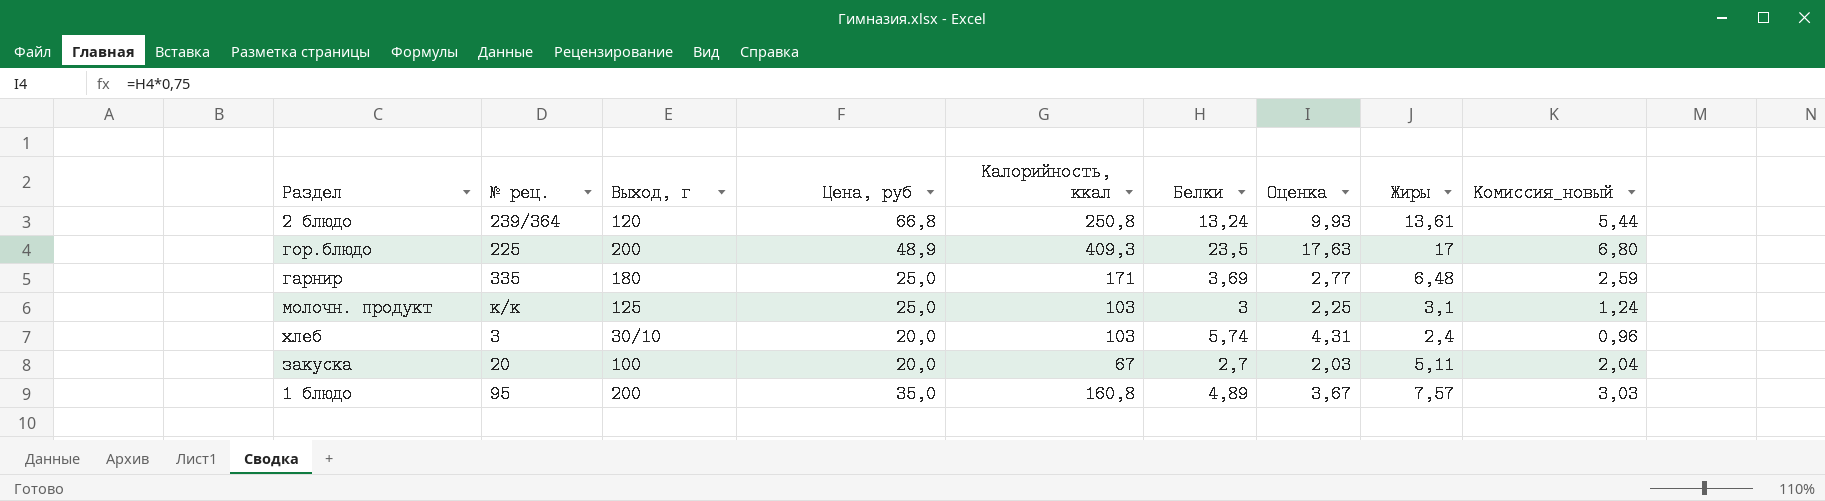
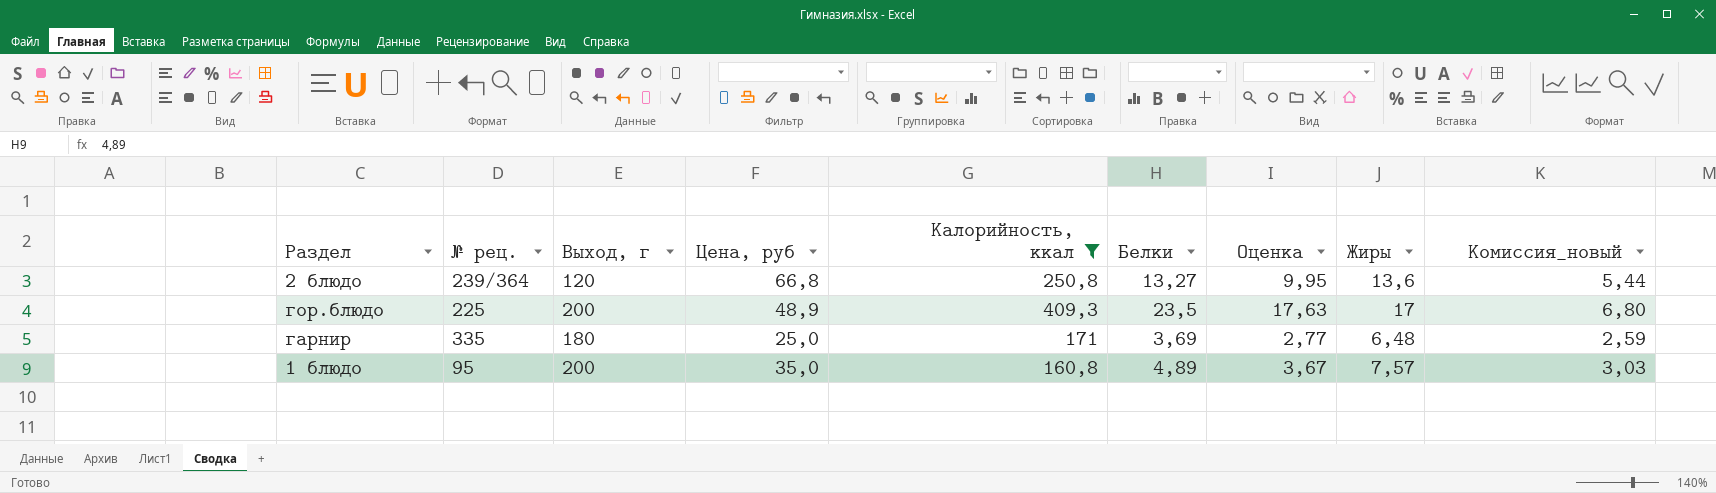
filter: none -> Калорийность, ккал >= 160,8
2 блюдо | Белки: 13,24 -> 13,27
2 блюдо | Оценка: 9,93 -> 9,95
2 блюдо | Жиры: 13,61 -> 13,6

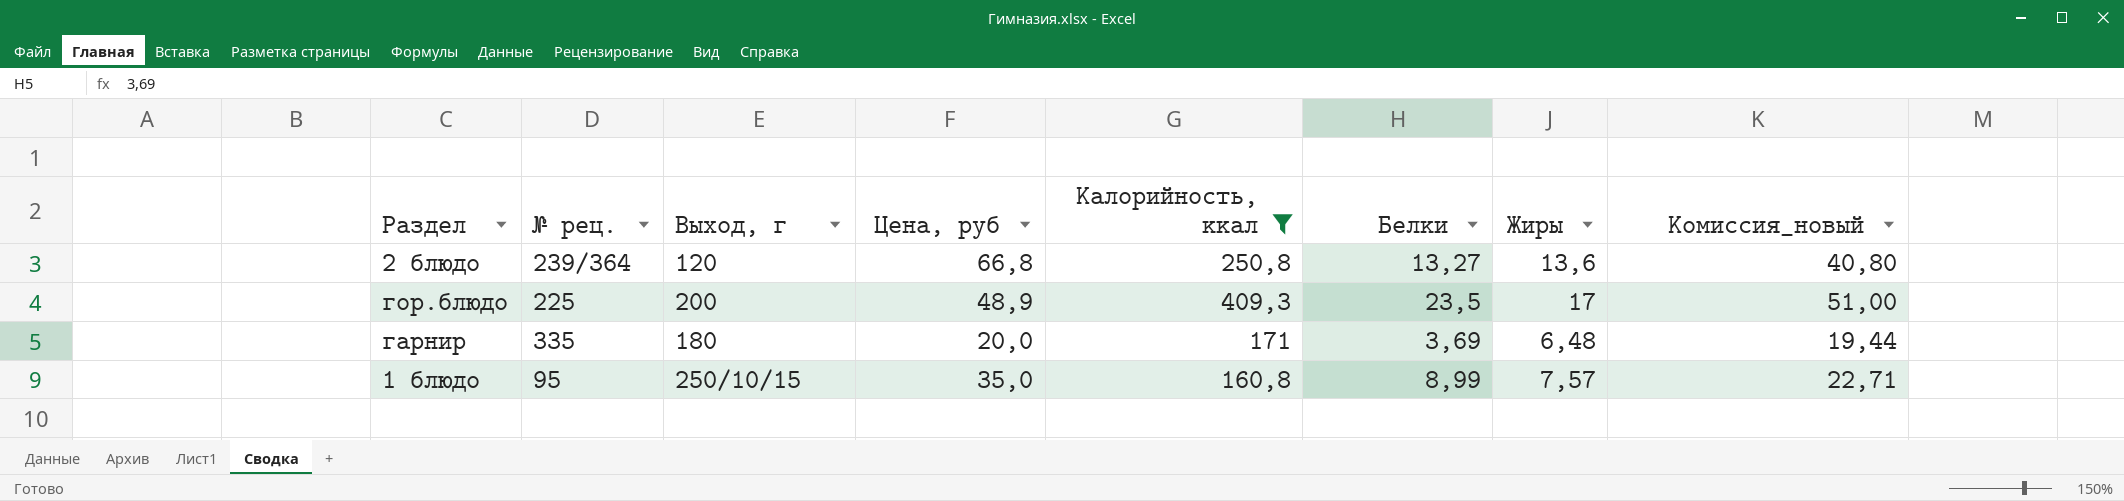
column Оценка | formula: [Белки] * 0,75 -> none
column Комиссия_новый | formula: [Жиры] * 0,4 -> [Жиры] * 3
гарнир | Цена, руб: 25,0 -> 20,0
1 блюдо | Выход, г: 200 -> 250/10/15
1 блюдо | Белки: 4,89 -> 8,99

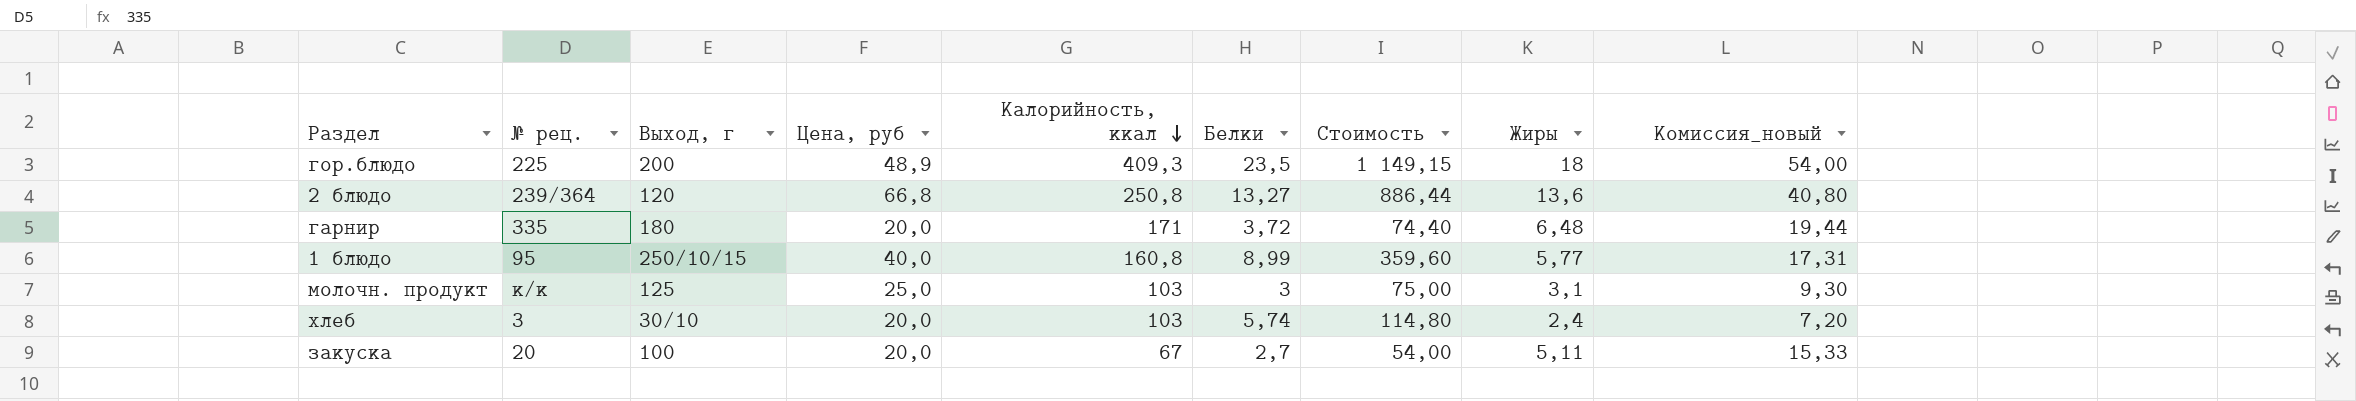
filter: Калорийность, ккал >= 160,8 -> none
row order: none -> Калорийность, ккал descending
column Стоимость | formula: none -> [Цена, руб] * [Белки]
гор.блюдо | Жиры: 17 -> 18
гор.блюдо | Комиссия_новый: 51,00 -> 54,00
гарнир | Белки: 3,69 -> 3,72
1 блюдо | Цена, руб: 35,0 -> 40,0
1 блюдо | Жиры: 7,57 -> 5,77
1 блюдо | Комиссия_новый: 22,71 -> 17,31

